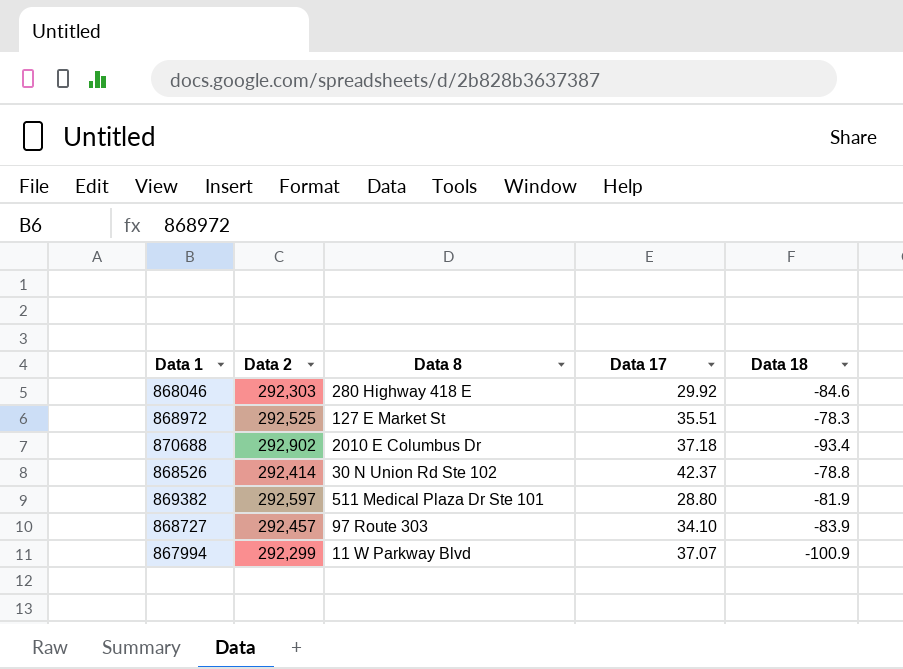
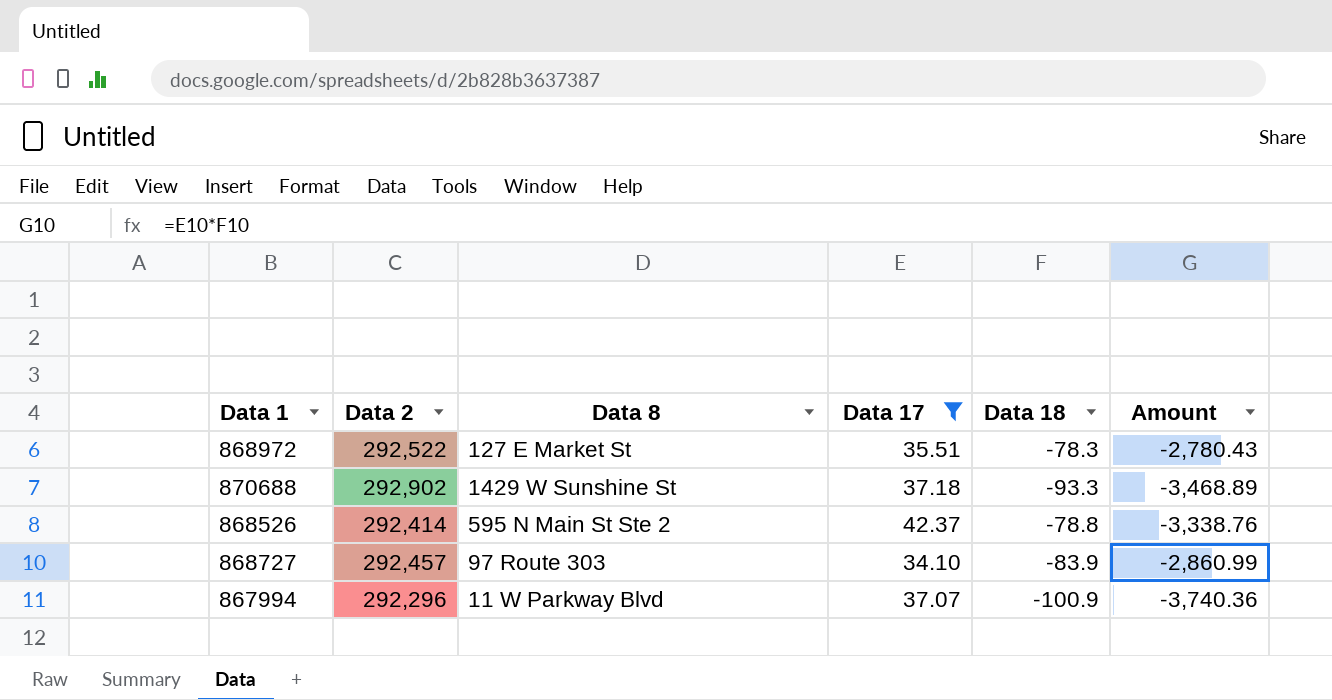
filter: none -> Data 17 >= 34.10
column Amount | formula: none -> [Data 17] * [Data 18]
868972 | Data 2: 292,525 -> 292,522
870688 | Data 8: 2010 E Columbus Dr -> 1429 W Sunshine St
870688 | Data 18: -93.4 -> -93.3
868526 | Data 8: 30 N Union Rd Ste 102 -> 595 N Main St Ste 2
867994 | Data 2: 292,299 -> 292,296

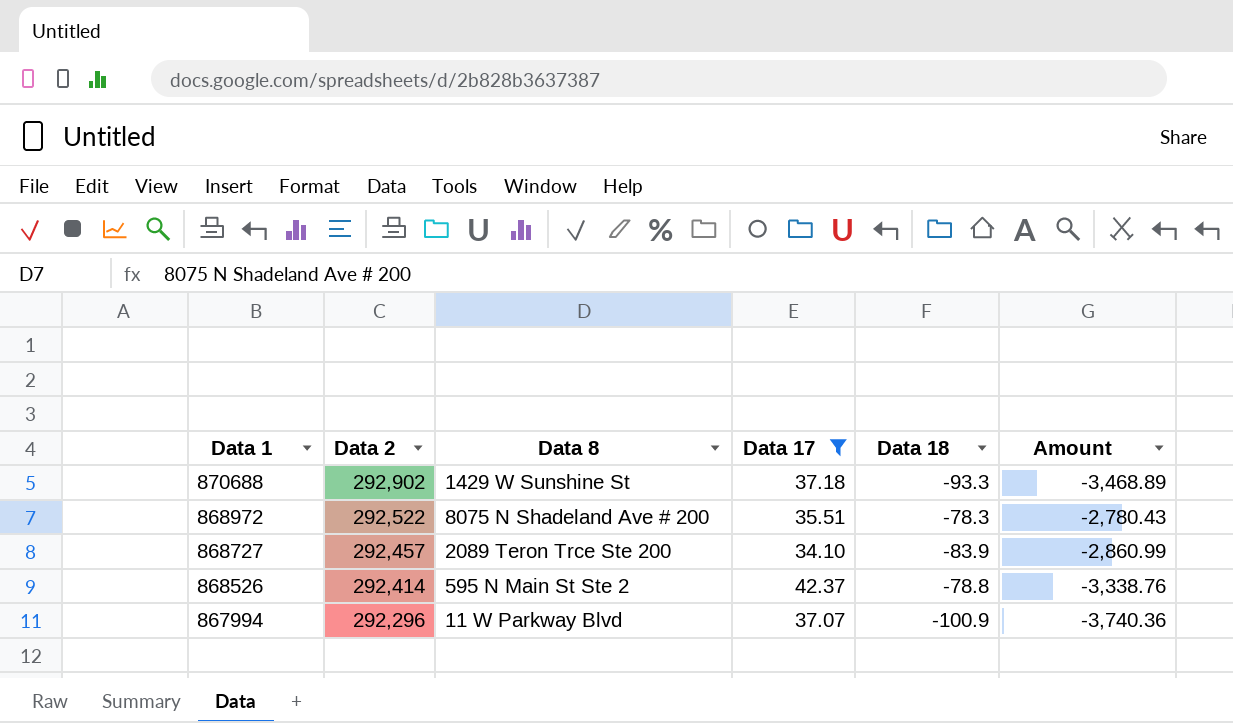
row order: none -> Data 1 descending
868972 | Data 8: 127 E Market St -> 8075 N Shadeland Ave # 200
868727 | Data 8: 97 Route 303 -> 2089 Teron Trce Ste 200

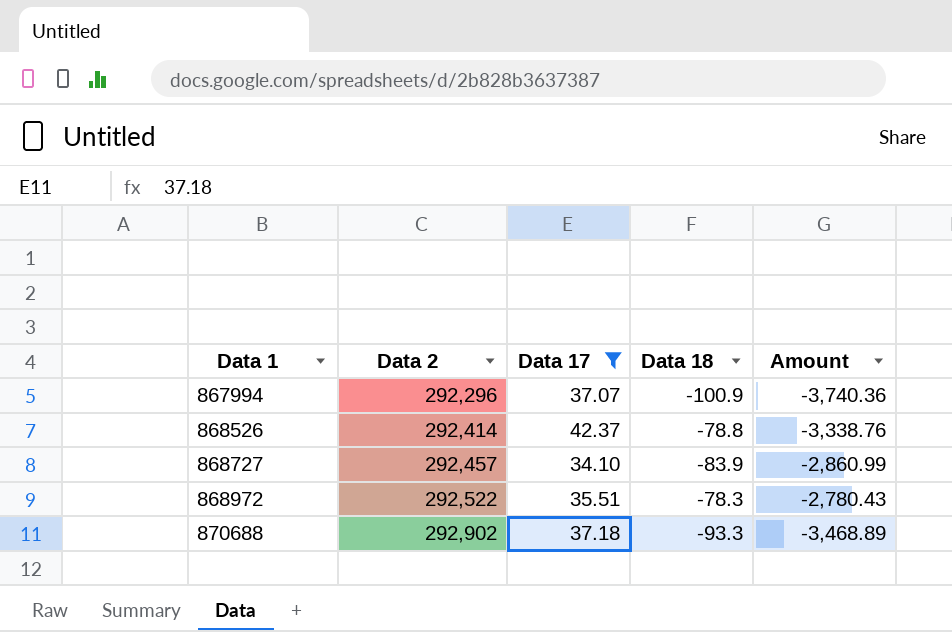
row order: Data 1 descending -> Data 1 ascending
column Data 8 | position: 3 -> none

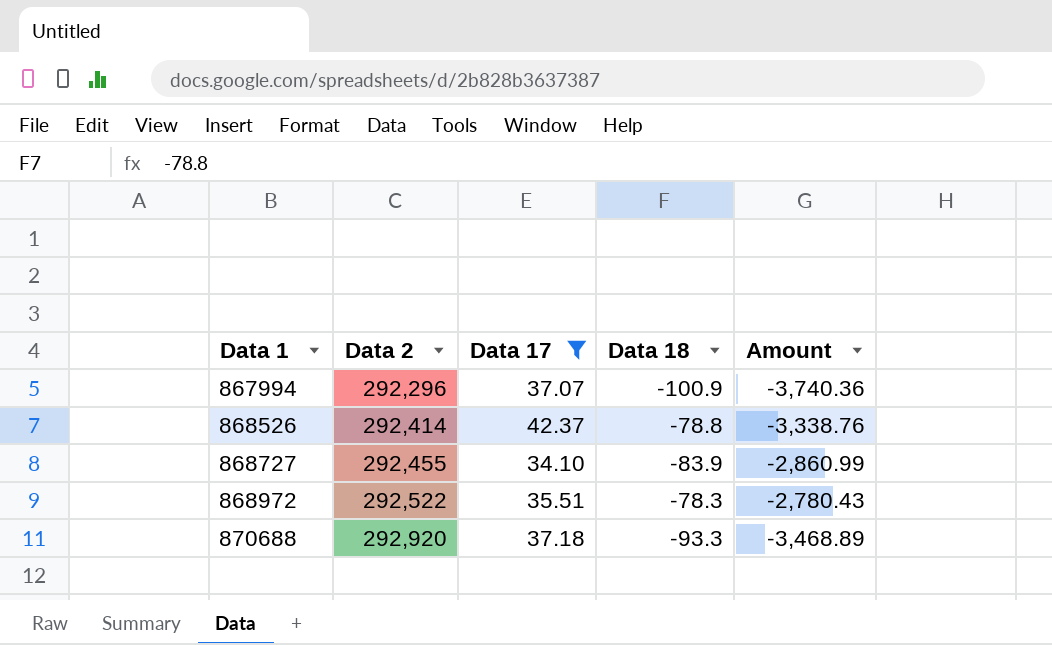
868727 | Data 2: 292,457 -> 292,455
870688 | Data 2: 292,902 -> 292,920

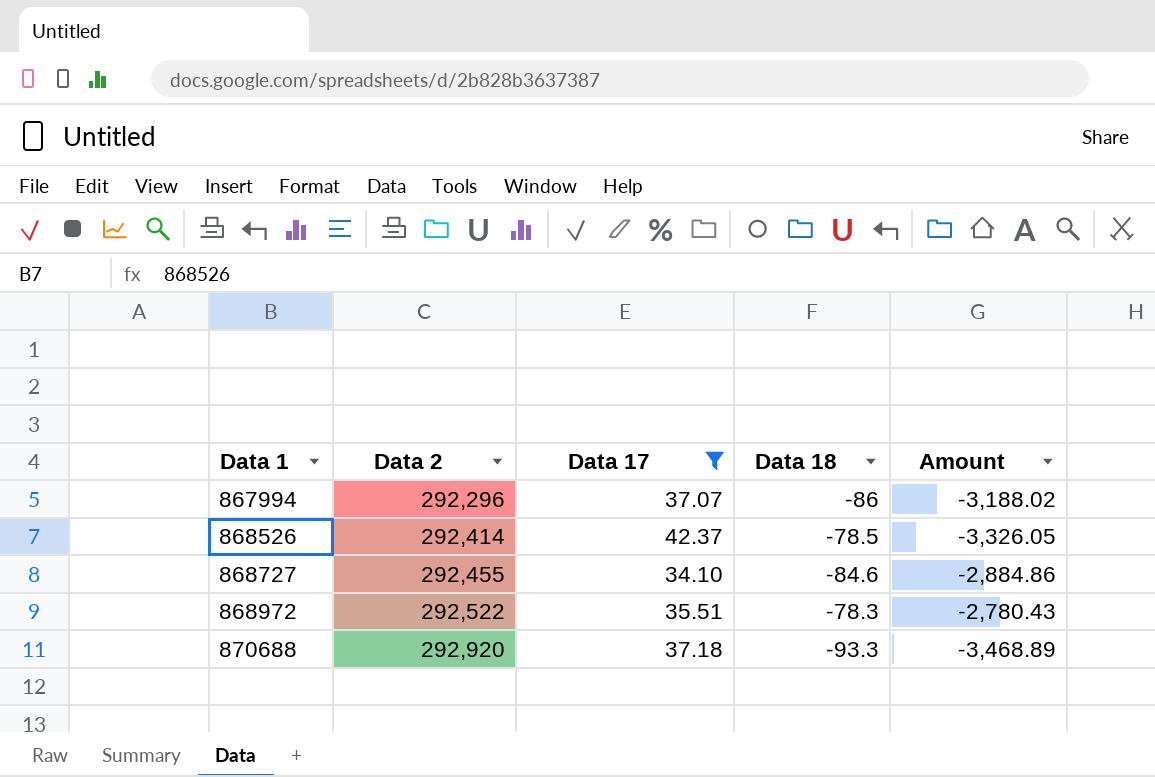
867994 | Data 18: -100.9 -> -86
867994 | Amount: -3,740.36 -> -3,188.02
868526 | Data 18: -78.8 -> -78.5
868526 | Amount: -3,338.76 -> -3,326.05
868727 | Data 18: -83.9 -> -84.6
868727 | Amount: -2,860.99 -> -2,884.86

